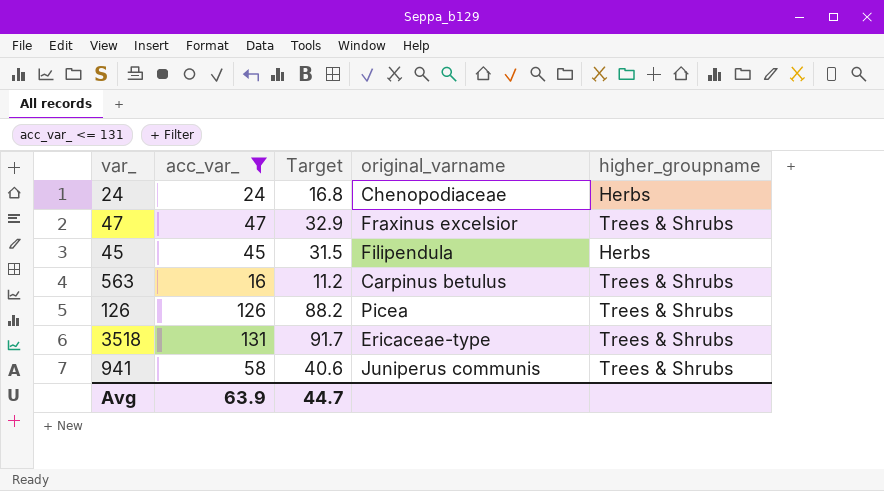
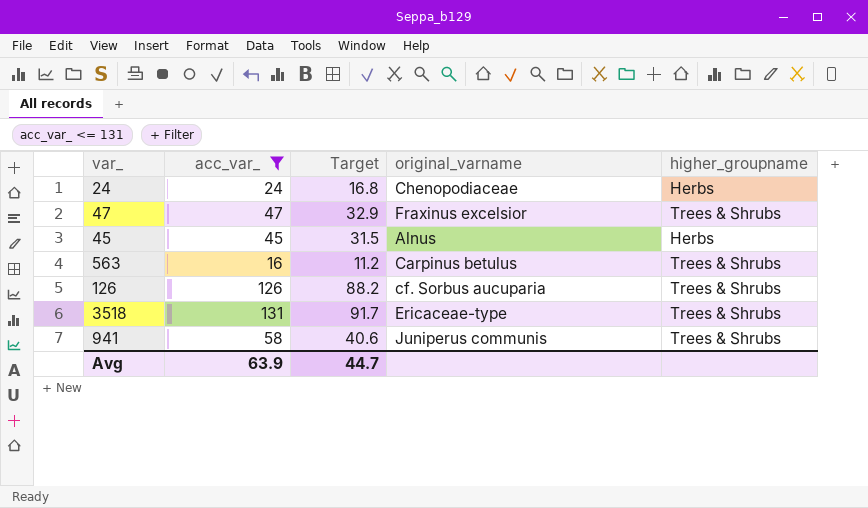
45 | original_varname: Filipendula -> Alnus
126 | original_varname: Picea -> cf. Sorbus aucuparia

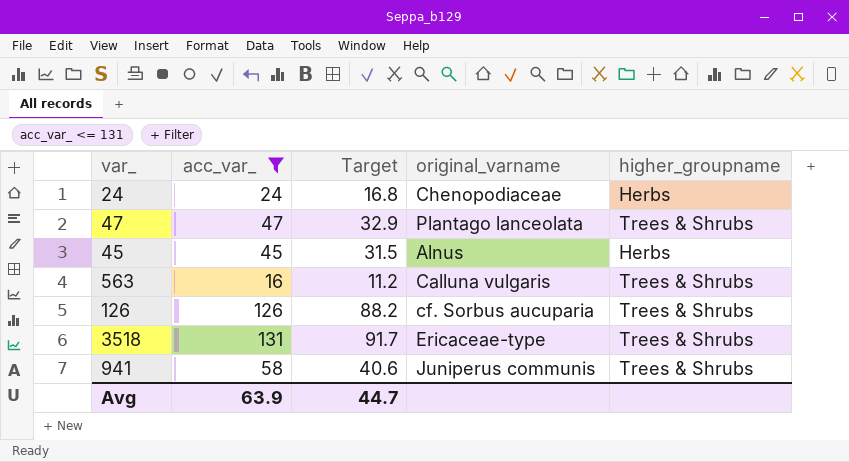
47 | original_varname: Fraxinus excelsior -> Plantago lanceolata
563 | original_varname: Carpinus betulus -> Calluna vulgaris

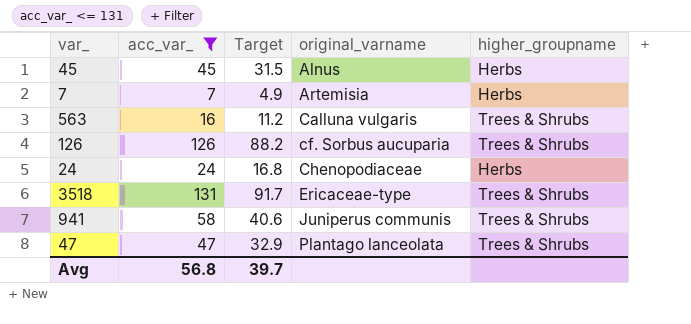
row order: none -> original_varname ascending
row 7: none -> 7 | 4.9 | Artemisia | Herbs
Avg | acc_var_: 63.9 -> 56.8
Avg | Target: 44.7 -> 39.7

